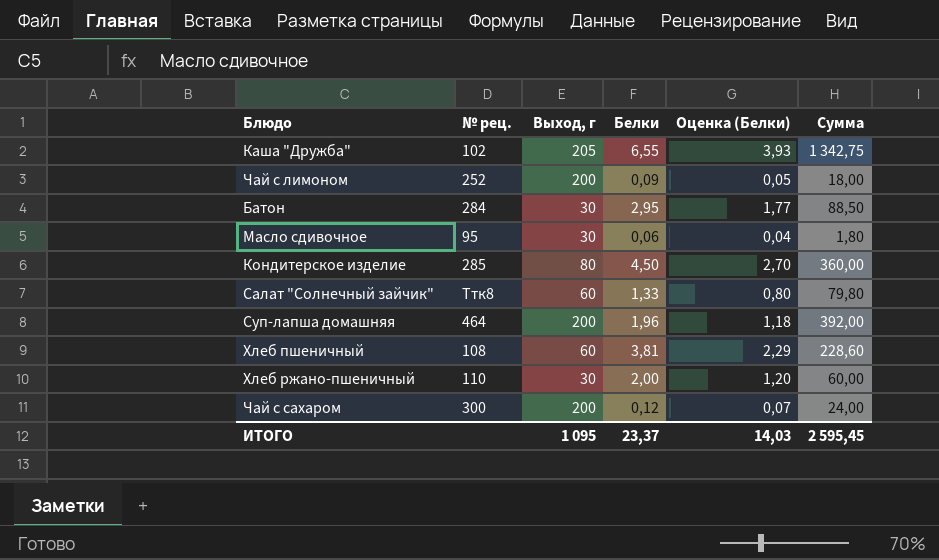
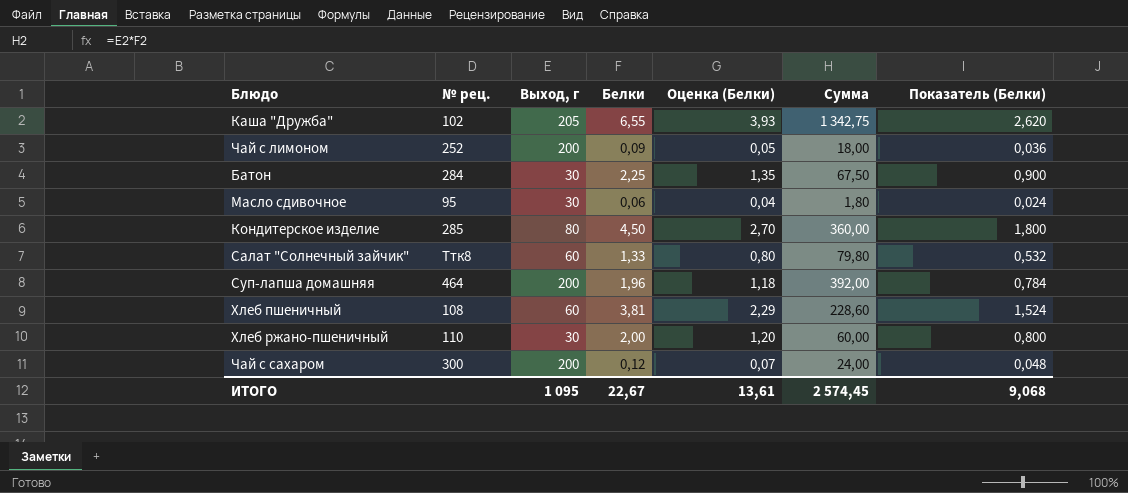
column Показатель (Белки) | formula: none -> [Белки] * 0,4
Батон | Белки: 2,95 -> 2,25
Батон | Оценка (Белки): 1,77 -> 1,35
Батон | Сумма: 88,50 -> 67,50
ИТОГО | Белки: 23,37 -> 22,67
ИТОГО | Оценка (Белки): 14,03 -> 13,61
ИТОГО | Сумма: 2 595,45 -> 2 574,45

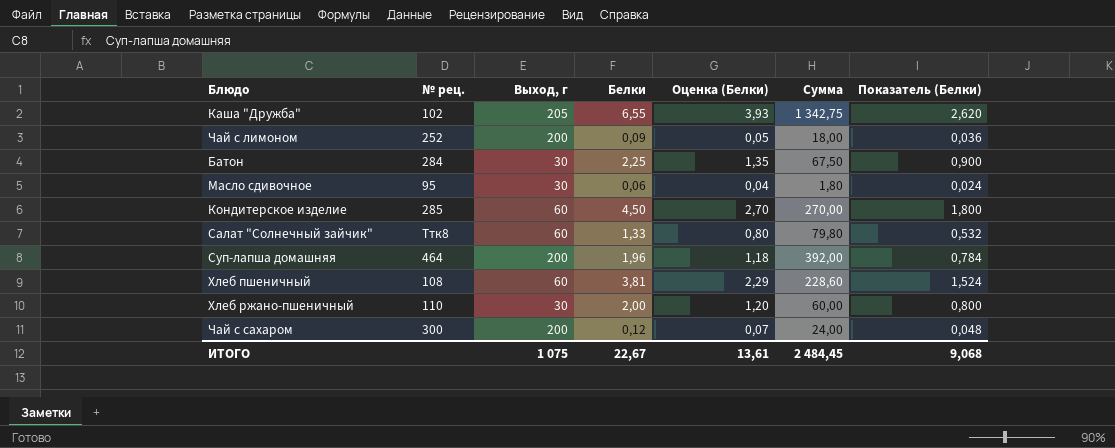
Кондитерское изделие | Выход, г: 80 -> 60
Кондитерское изделие | Сумма: 360,00 -> 270,00
ИТОГО | Выход, г: 1 095 -> 1 075
ИТОГО | Сумма: 2 574,45 -> 2 484,45

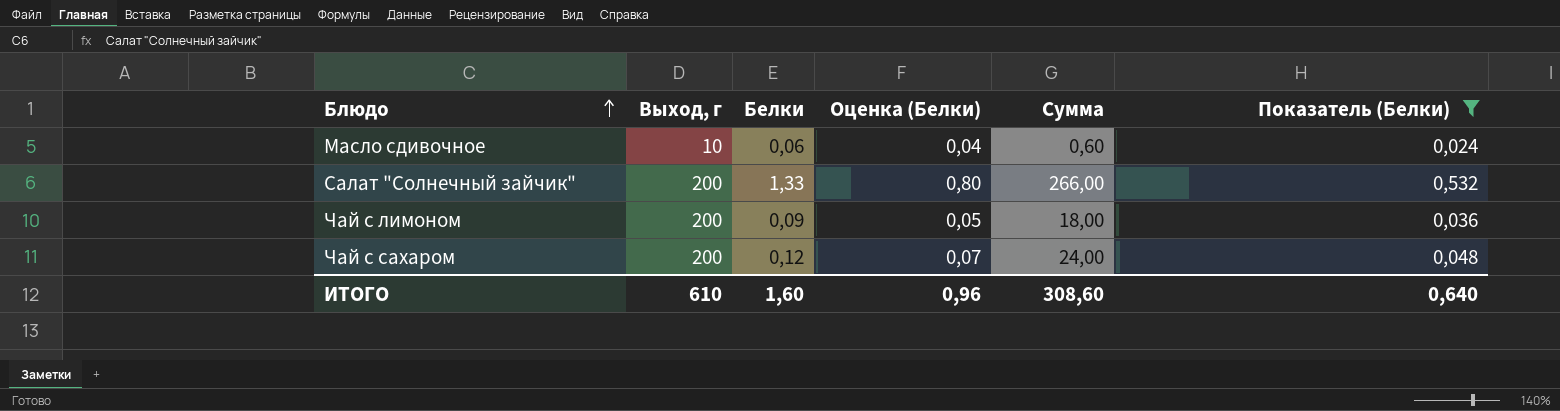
filter: none -> Показатель (Белки) <= 0,532
row order: none -> Блюдо ascending
column № рец. | position: 2 -> none
Масло сдивочное | Выход, г: 30 -> 10
Масло сдивочное | Сумма: 1,80 -> 0,60
Салат "Солнечный зайчик" | Выход, г: 60 -> 200
Салат "Солнечный зайчик" | Сумма: 79,80 -> 266,00
ИТОГО | Выход, г: 1 075 -> 610
ИТОГО | Белки: 22,67 -> 1,60
ИТОГО | Оценка (Белки): 13,61 -> 0,96
ИТОГО | Сумма: 2 484,45 -> 308,60
ИТОГО | Показатель (Белки): 9,068 -> 0,640

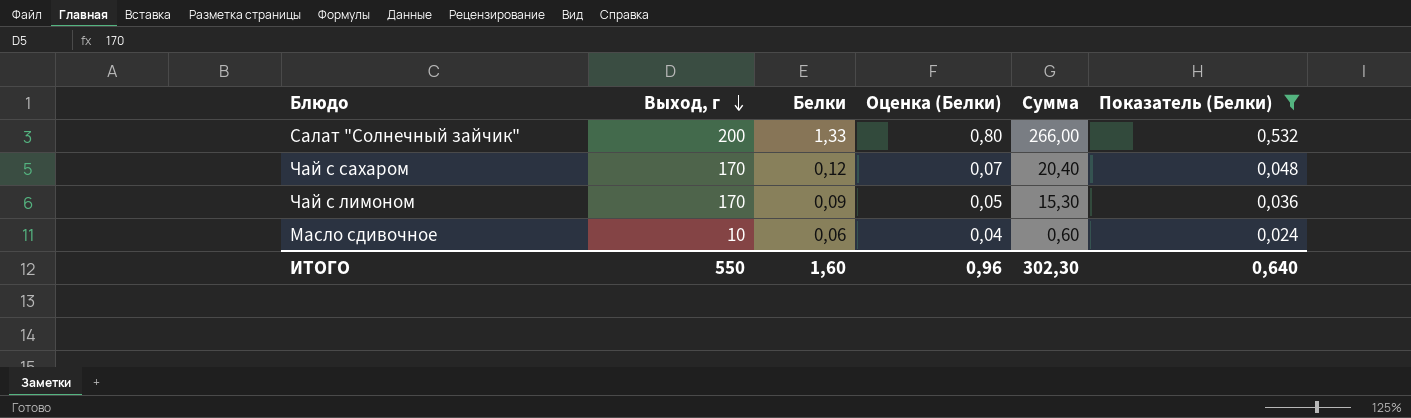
row order: Блюдо ascending -> Выход, г descending
Чай с сахаром | Выход, г: 200 -> 170
Чай с сахаром | Сумма: 24,00 -> 20,40
Чай с лимоном | Выход, г: 200 -> 170
Чай с лимоном | Сумма: 18,00 -> 15,30
ИТОГО | Выход, г: 610 -> 550
ИТОГО | Сумма: 308,60 -> 302,30

